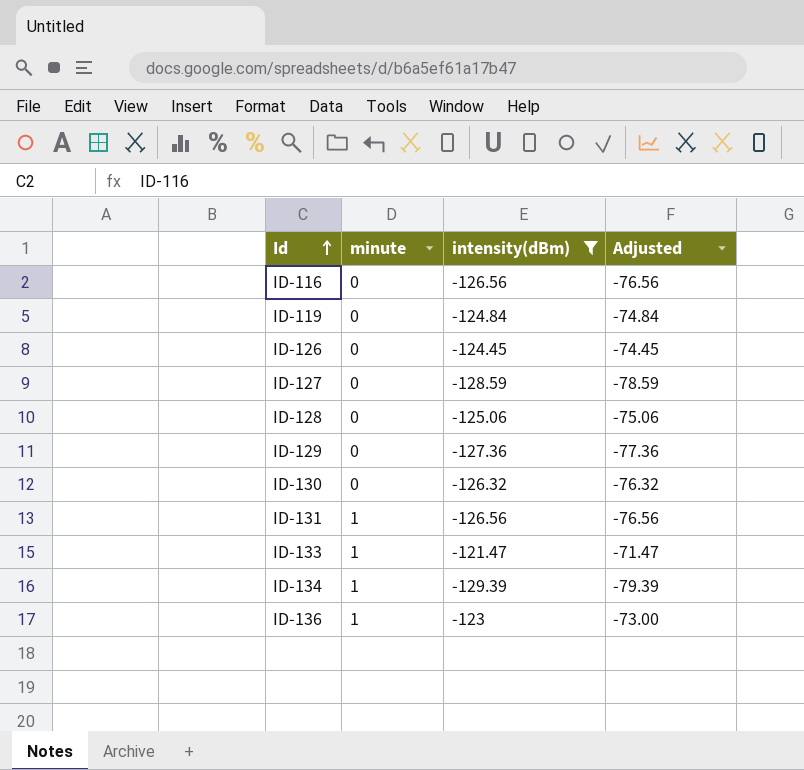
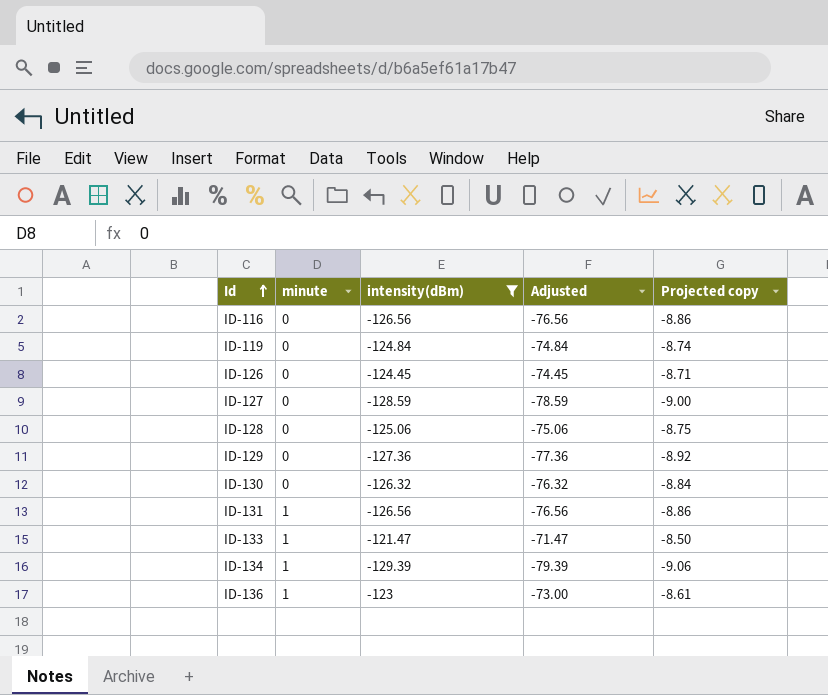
column Projected copy | formula: none -> [intensity(dBm)] * 0.07

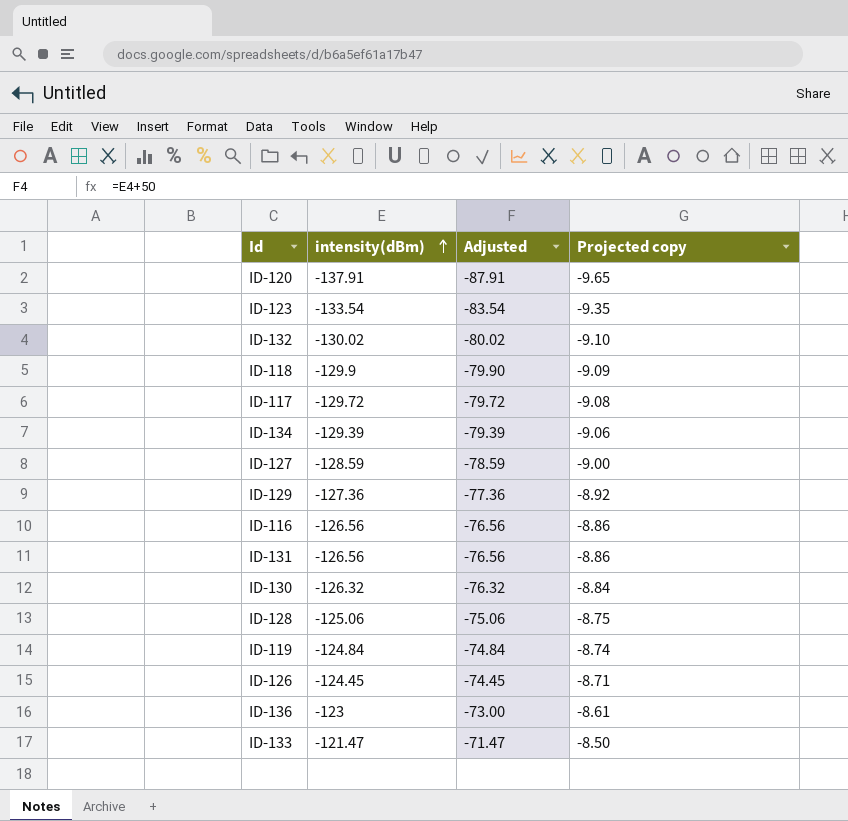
filter: intensity(dBm) >= -129.39 -> none
row order: Id ascending -> intensity(dBm) ascending
column minute | position: 2 -> none

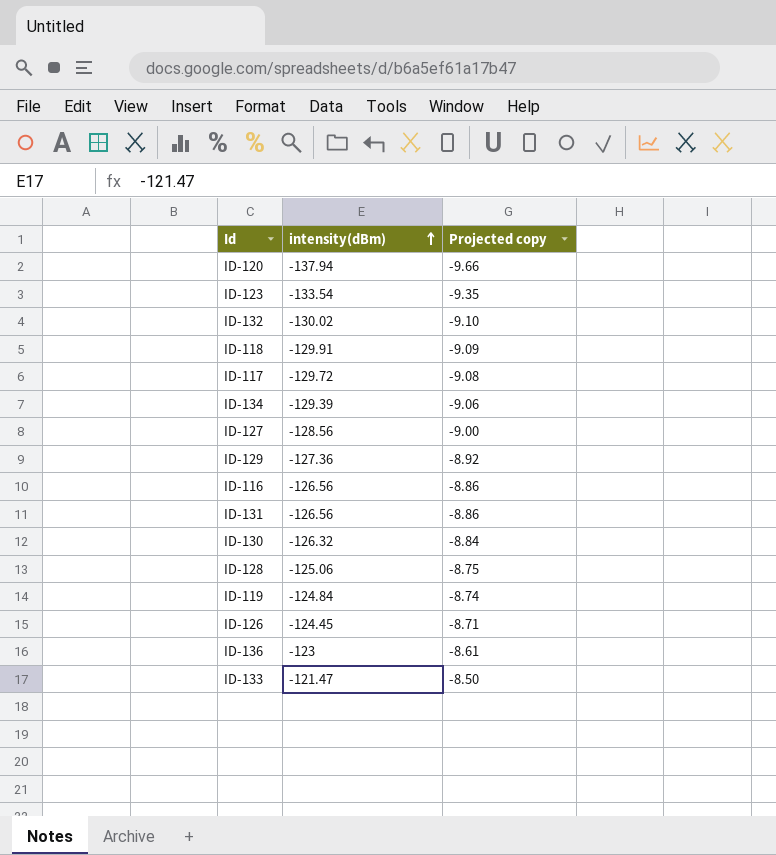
column Adjusted | formula: [intensity(dBm)] + 50 -> none
ID-120 | intensity(dBm): -137.91 -> -137.94
ID-120 | Projected copy: -9.65 -> -9.66
ID-118 | intensity(dBm): -129.9 -> -129.91
ID-127 | intensity(dBm): -128.59 -> -128.56

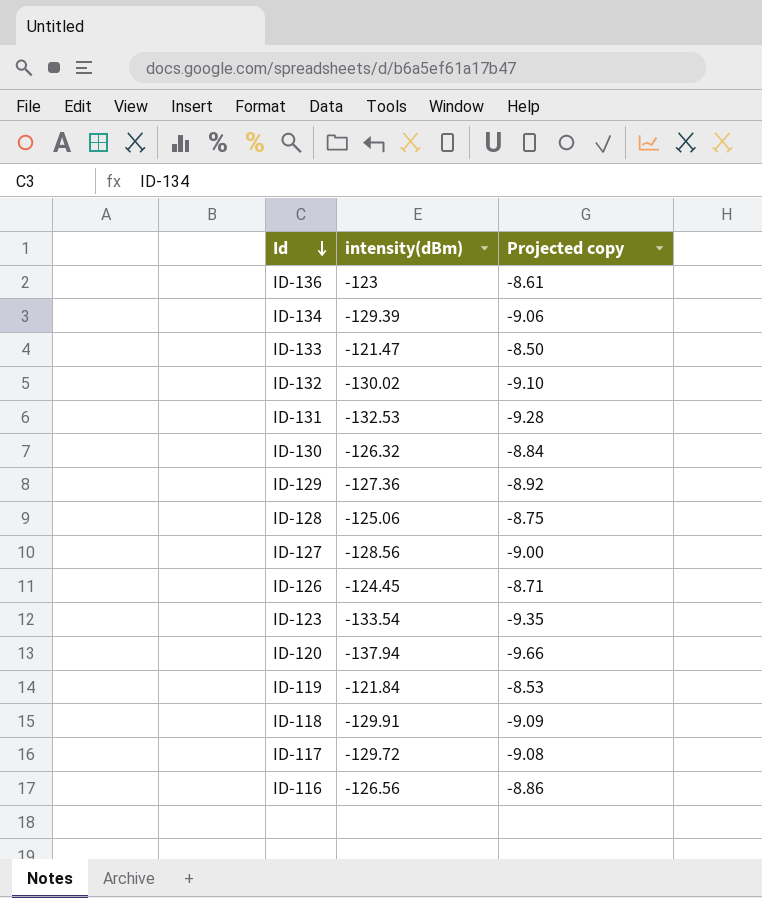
row order: intensity(dBm) ascending -> Id descending
ID-131 | intensity(dBm): -126.56 -> -132.53
ID-131 | Projected copy: -8.86 -> -9.28
ID-119 | intensity(dBm): -124.84 -> -121.84
ID-119 | Projected copy: -8.74 -> -8.53

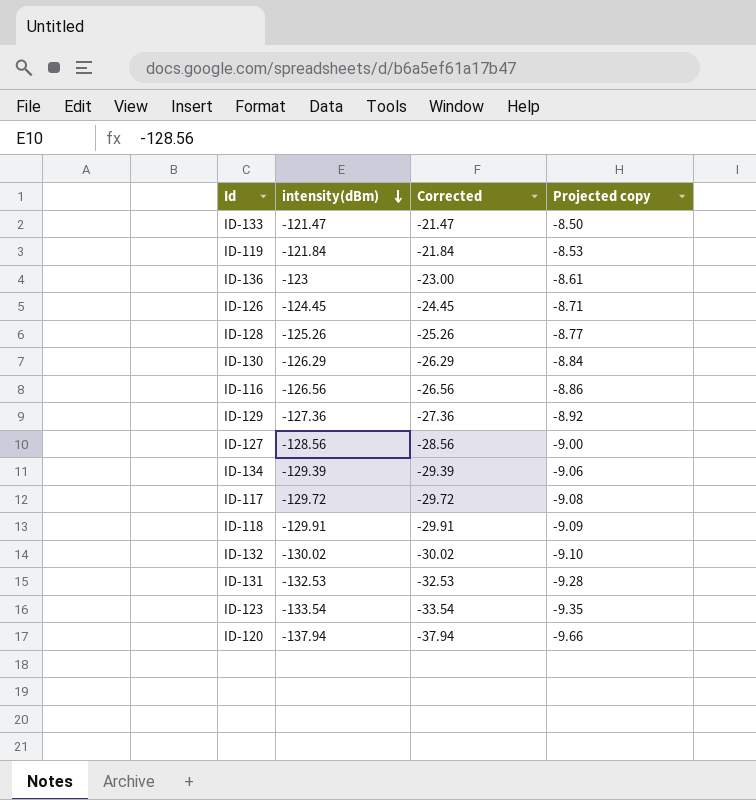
row order: Id descending -> intensity(dBm) descending
column Corrected | formula: none -> [intensity(dBm)] + 100
ID-128 | intensity(dBm): -125.06 -> -125.26
ID-128 | Projected copy: -8.75 -> -8.77
ID-130 | intensity(dBm): -126.32 -> -126.29

